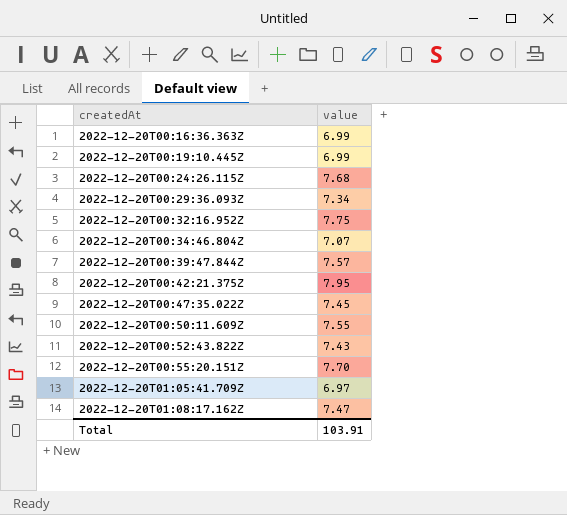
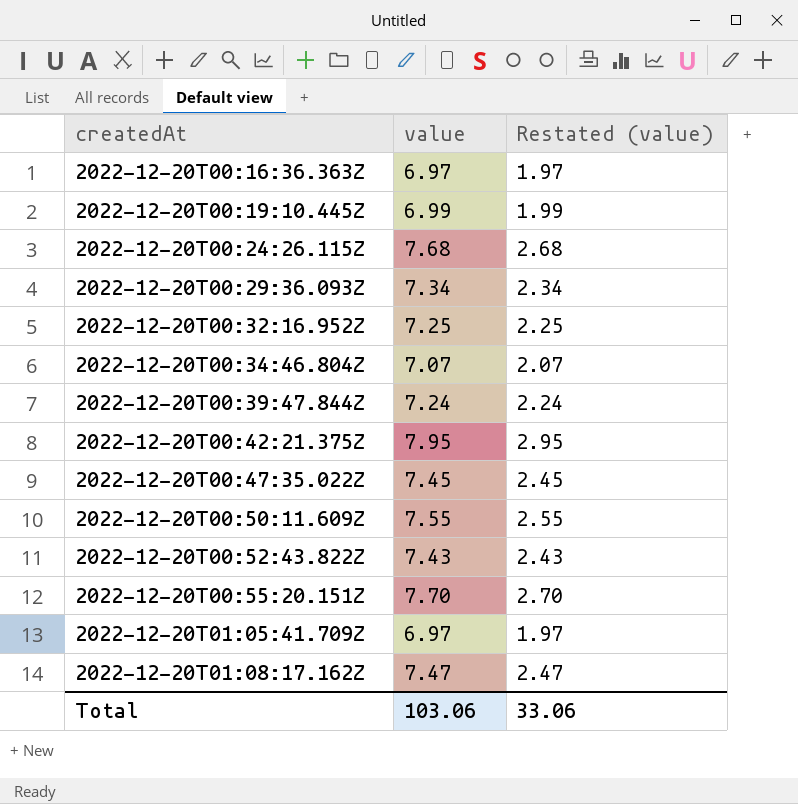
column Restated (value) | formula: none -> [value] - 5
2022-12-20T00:16:36.363Z | value: 6.99 -> 6.97
2022-12-20T00:32:16.952Z | value: 7.75 -> 7.25
2022-12-20T00:39:47.844Z | value: 7.57 -> 7.24
Total | value: 103.91 -> 103.06

